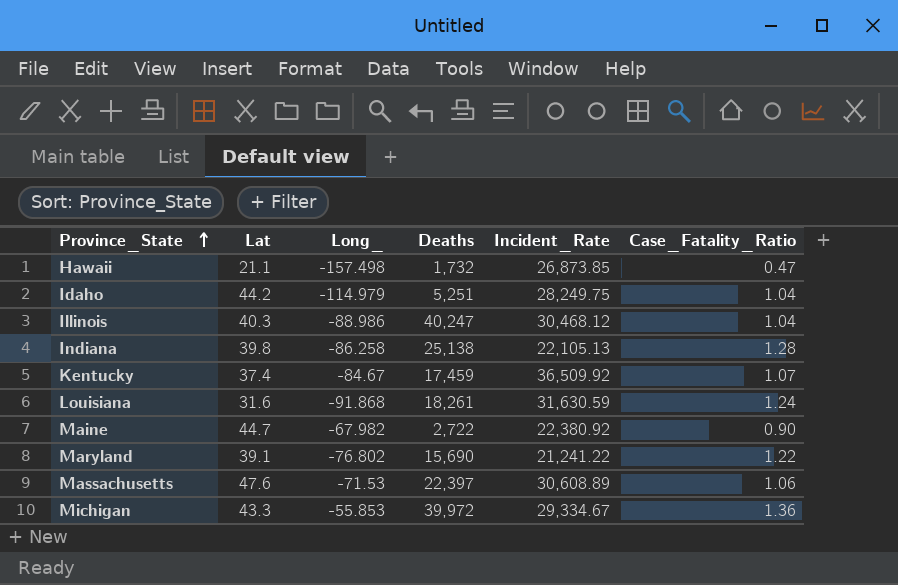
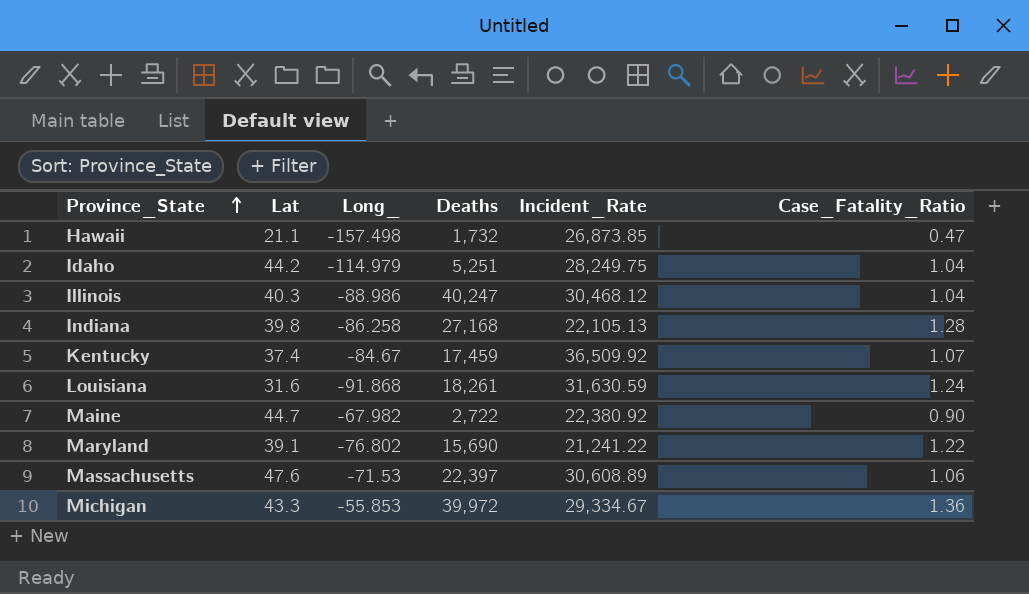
Indiana | Deaths: 25,138 -> 27,168

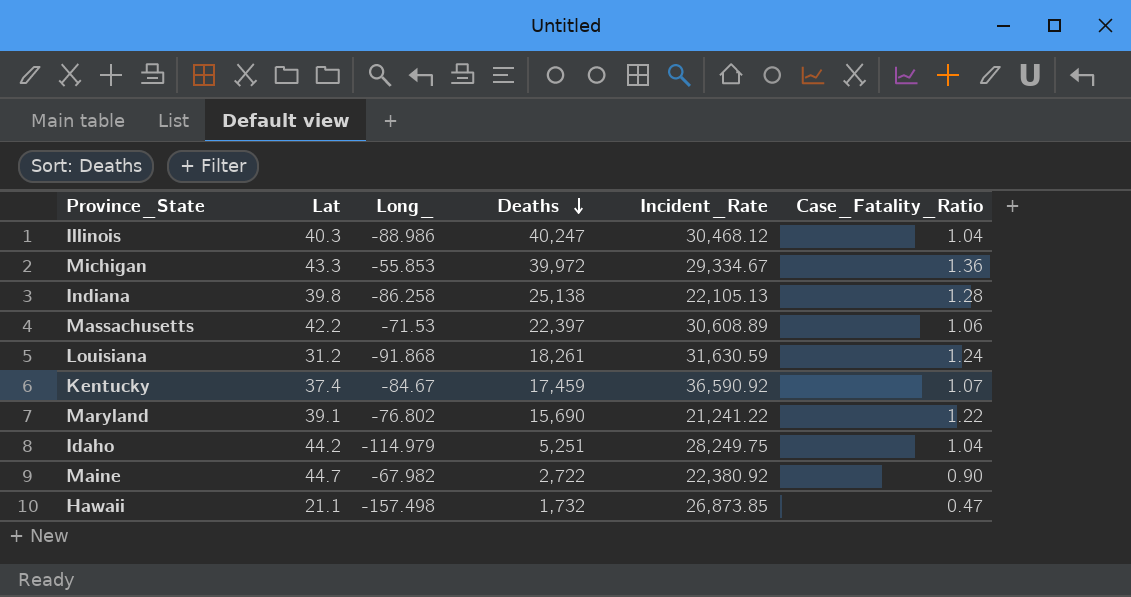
row order: Province_State ascending -> Deaths descending
Indiana | Deaths: 27,168 -> 25,138
Massachusetts | Lat: 47.6 -> 42.2
Louisiana | Lat: 31.6 -> 31.2
Kentucky | Incident_Rate: 36,509.92 -> 36,590.92

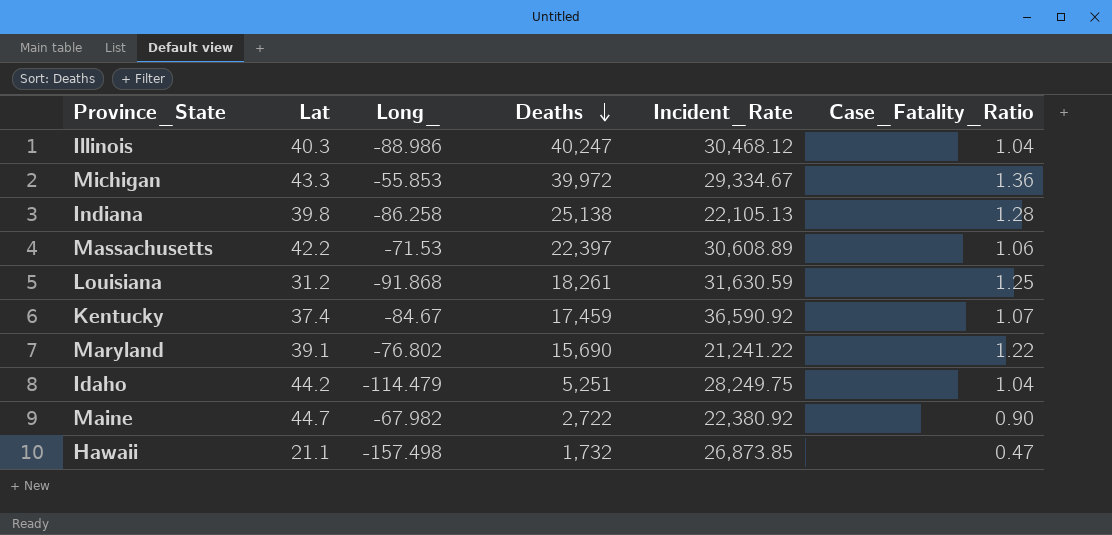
Louisiana | Case_Fatality_Ratio: 1.24 -> 1.25
Idaho | Long_: -114.979 -> -114.479

